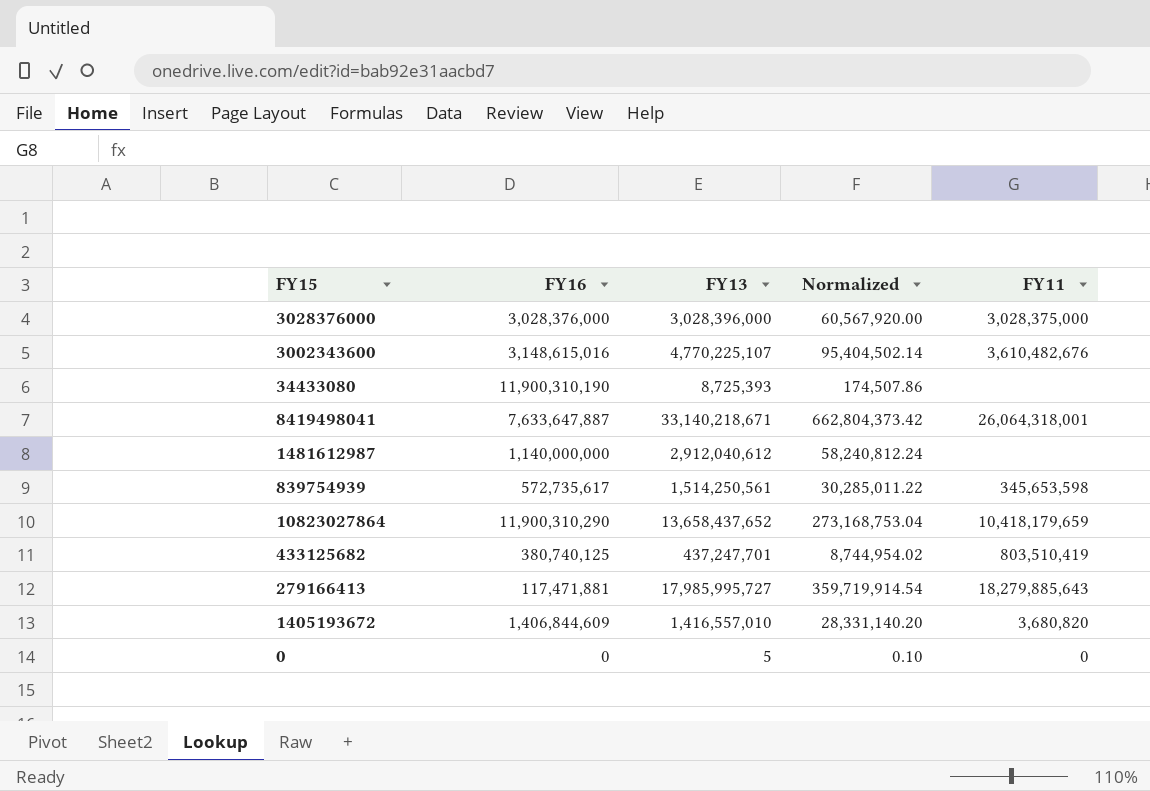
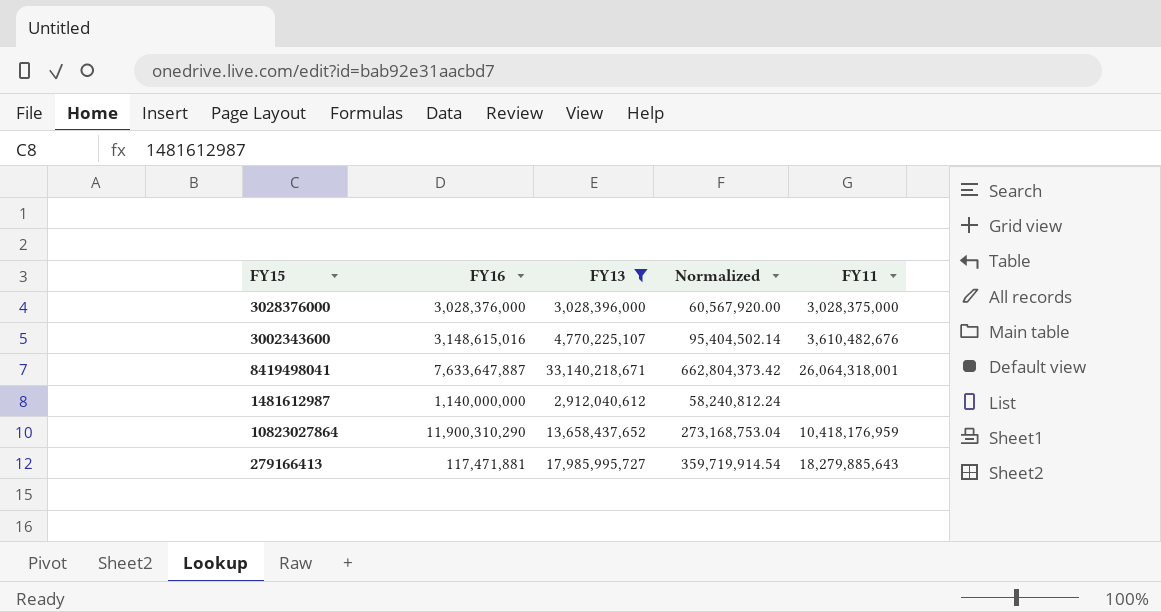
filter: none -> FY13 >= 2,912,040,612
10823027864 | FY11: 10,418,179,659 -> 10,418,176,959

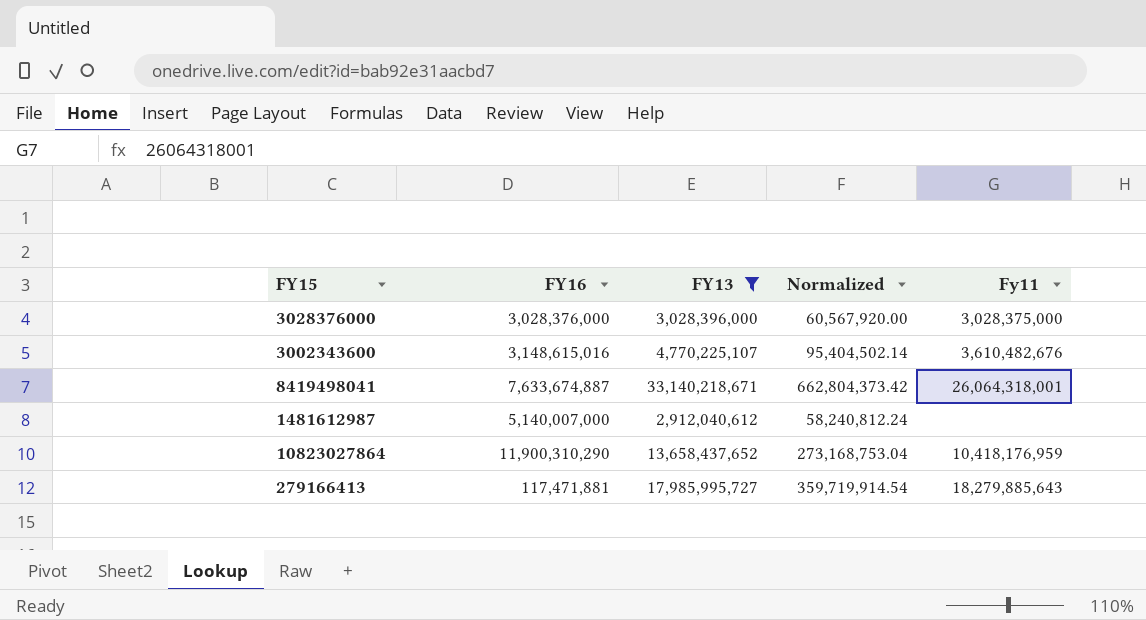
column name: FY11 -> Fy11
8419498041 | FY16: 7,633,647,887 -> 7,633,674,887
1481612987 | FY16: 1,140,000,000 -> 5,140,007,000

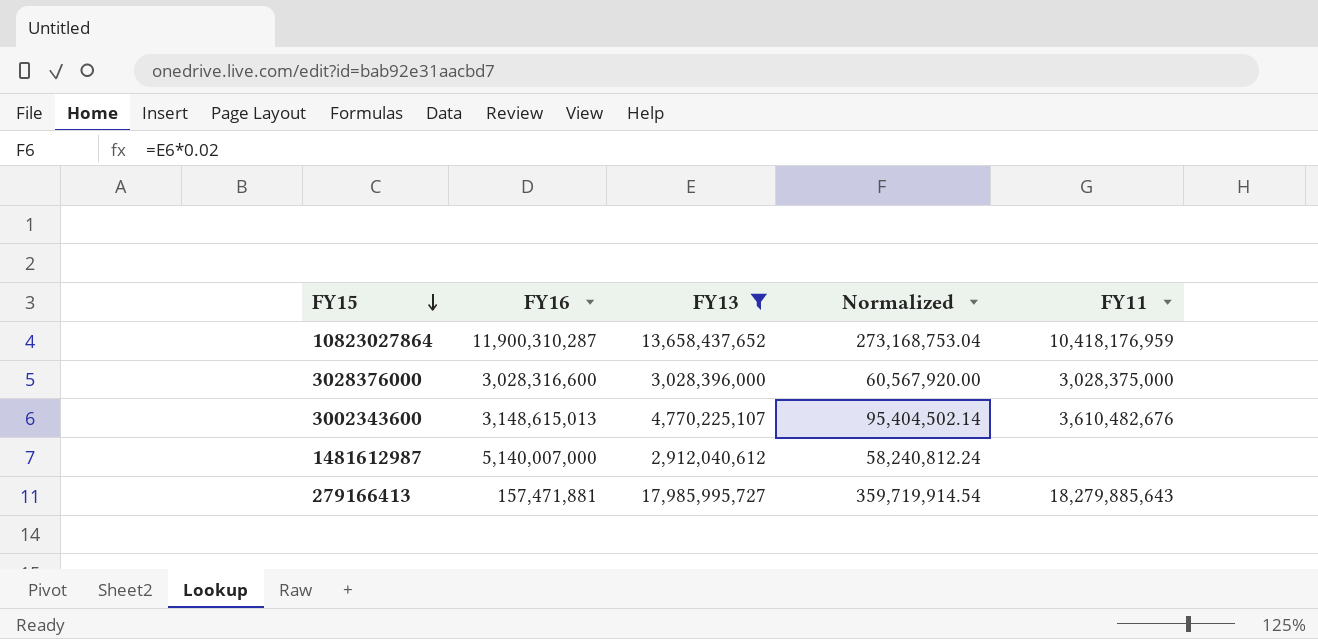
row order: none -> FY15 descending
column name: Fy11 -> FY11
row 8419498041: 7,633,674,887 | 33,140,218,671 | 662,804,373.42 | 26,064,318,001 -> none
10823027864 | FY16: 11,900,310,290 -> 11,900,310,287
3028376000 | FY16: 3,028,376,000 -> 3,028,316,600
3002343600 | FY16: 3,148,615,016 -> 3,148,615,013
279166413 | FY16: 117,471,881 -> 157,471,881

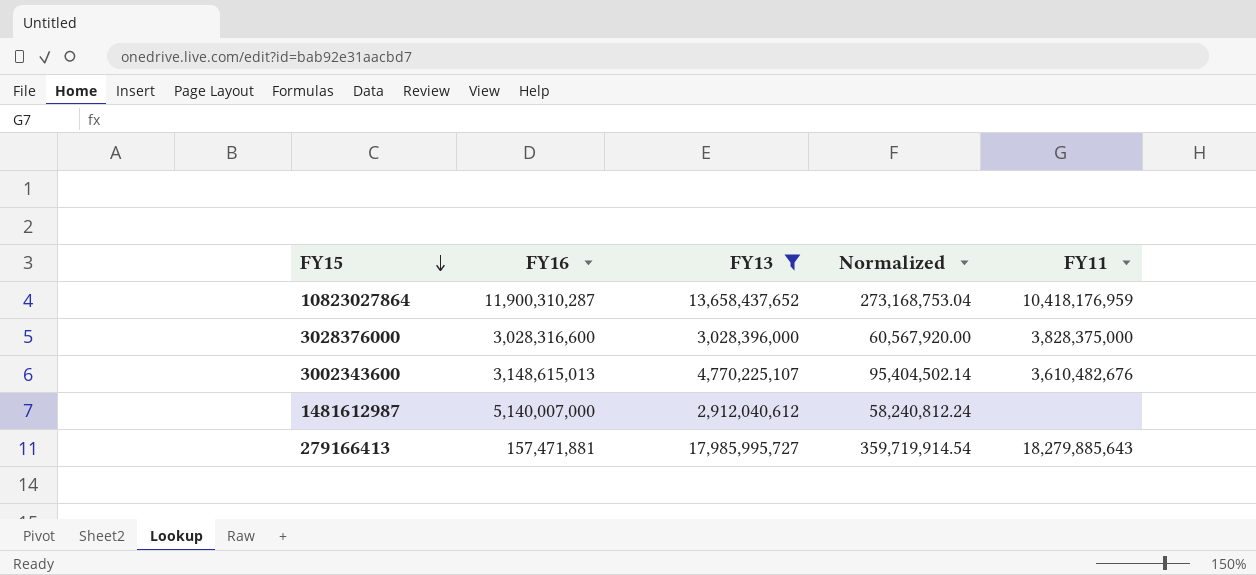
3028376000 | FY11: 3,028,375,000 -> 3,828,375,000

